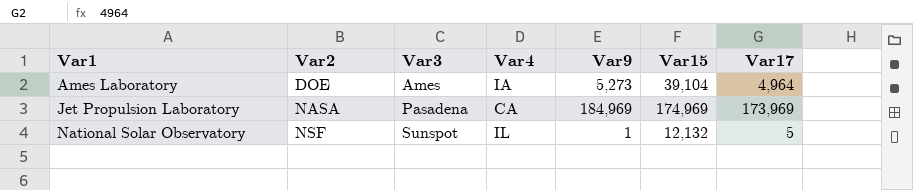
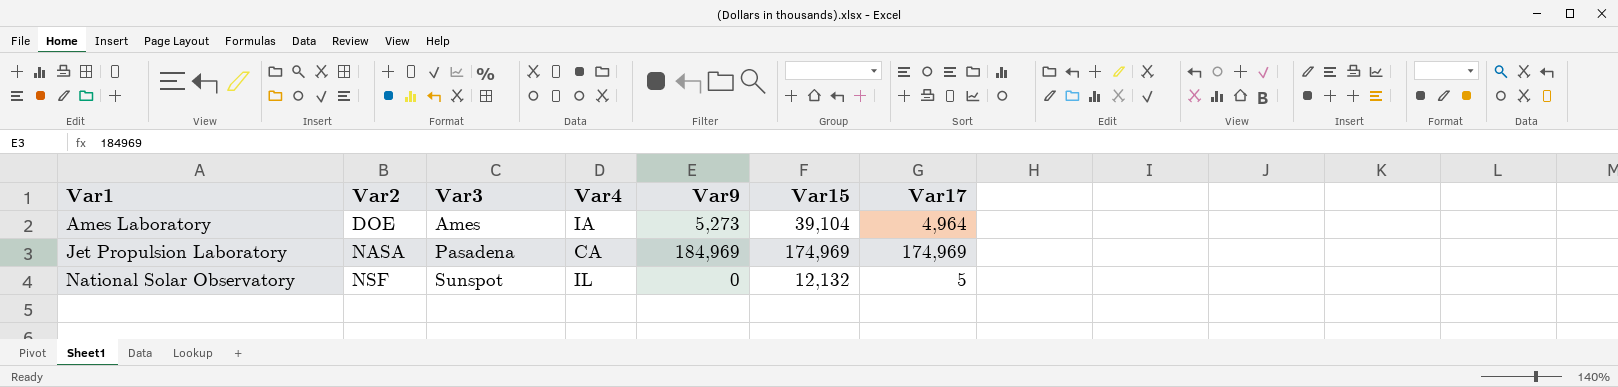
Jet Propulsion Laboratory | Var17: 173,969 -> 174,969
National Solar Observatory | Var9: 1 -> 0

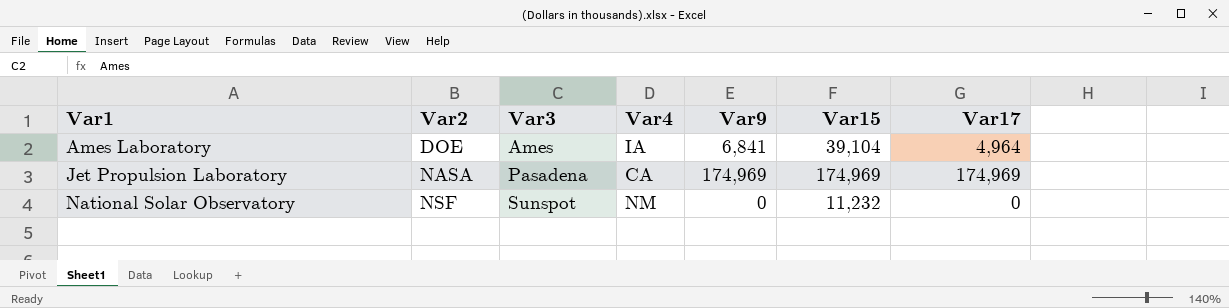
Ames Laboratory | Var9: 5,273 -> 6,841
Jet Propulsion Laboratory | Var9: 184,969 -> 174,969
National Solar Observatory | Var4: IL -> NM
National Solar Observatory | Var15: 12,132 -> 11,232
National Solar Observatory | Var17: 5 -> 0

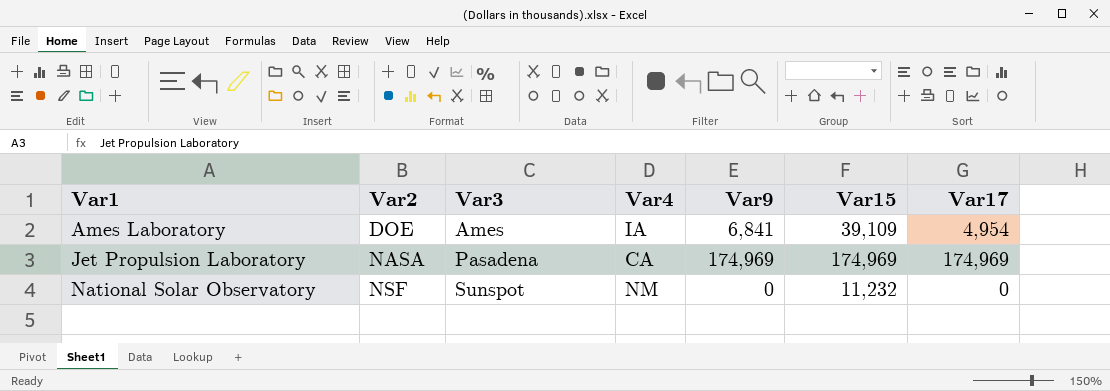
Ames Laboratory | Var15: 39,104 -> 39,109
Ames Laboratory | Var17: 4,964 -> 4,954

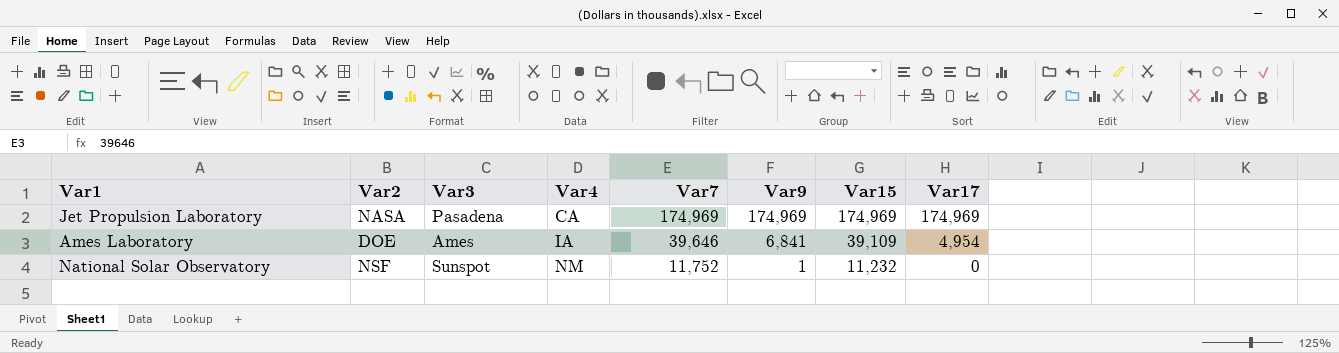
row order: Var1 ascending -> Var4 ascending
column Var7 | position: none -> 5
National Solar Observatory | Var9: 0 -> 1

